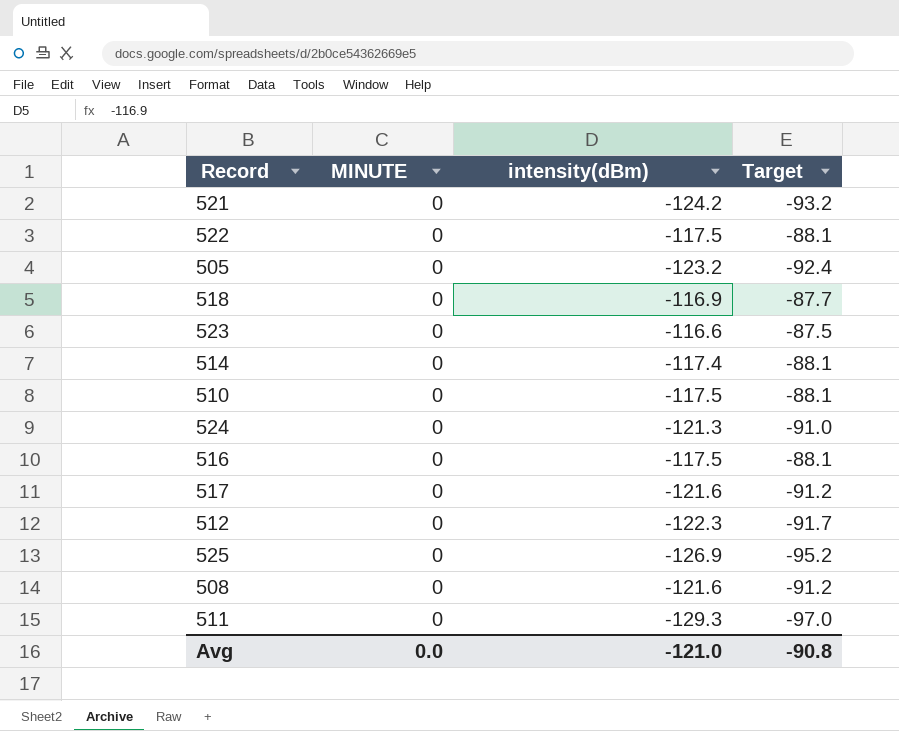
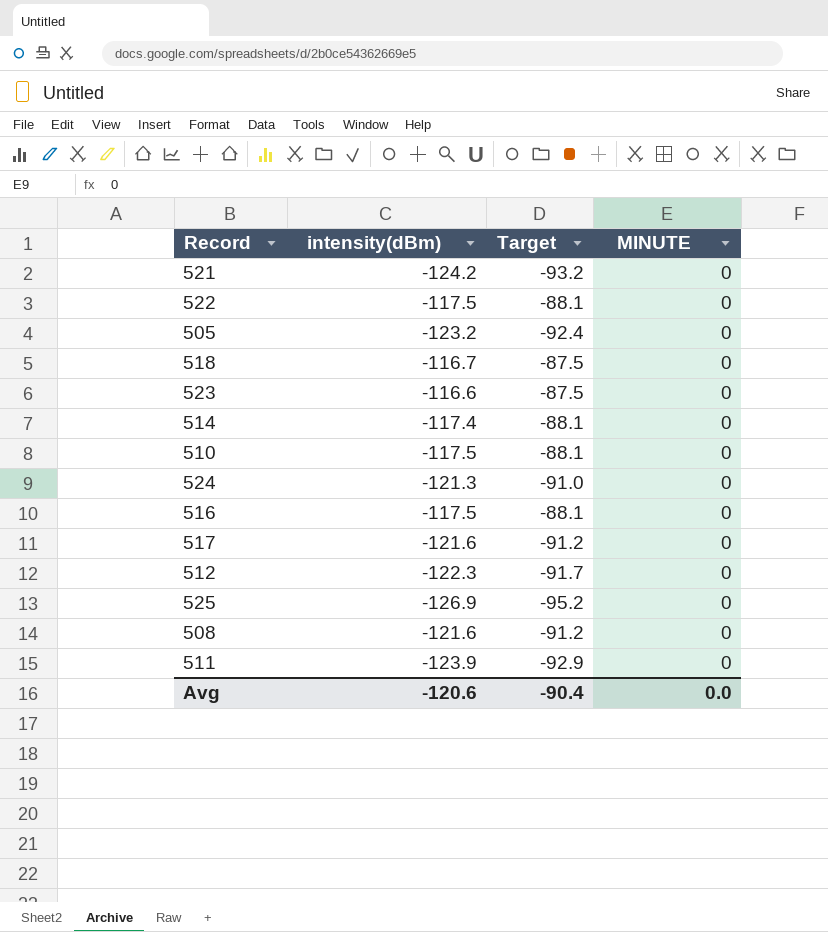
column MINUTE | position: 2 -> 4
518 | intensity(dBm): -116.9 -> -116.7
518 | Target: -87.7 -> -87.5
511 | intensity(dBm): -129.3 -> -123.9
511 | Target: -97.0 -> -92.9
Avg | intensity(dBm): -121.0 -> -120.6
Avg | Target: -90.8 -> -90.4

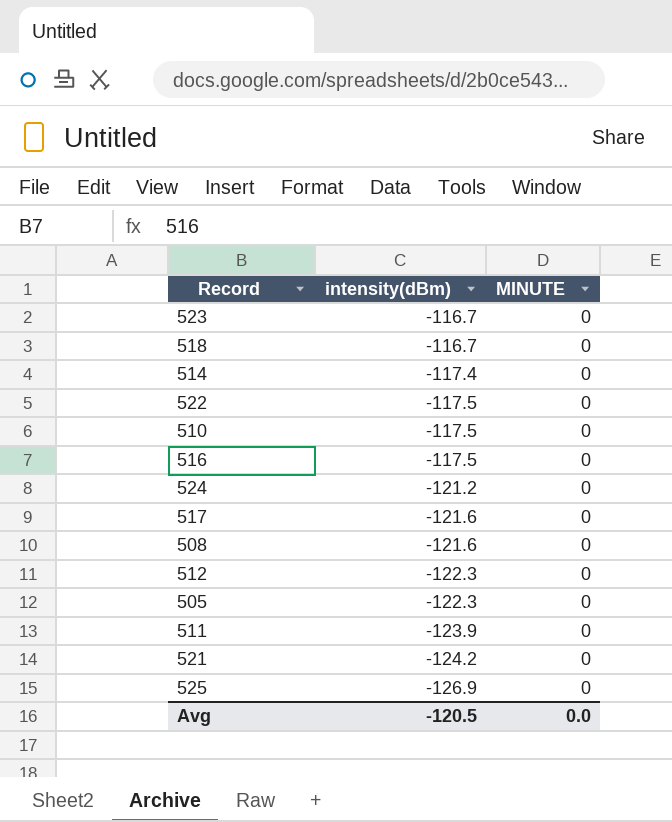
row order: none -> intensity(dBm) descending
column Target | formula: [intensity(dBm)] * 0.75 -> none
523 | intensity(dBm): -116.6 -> -116.7
524 | intensity(dBm): -121.3 -> -121.2
505 | intensity(dBm): -123.2 -> -122.3
Avg | intensity(dBm): -120.6 -> -120.5

